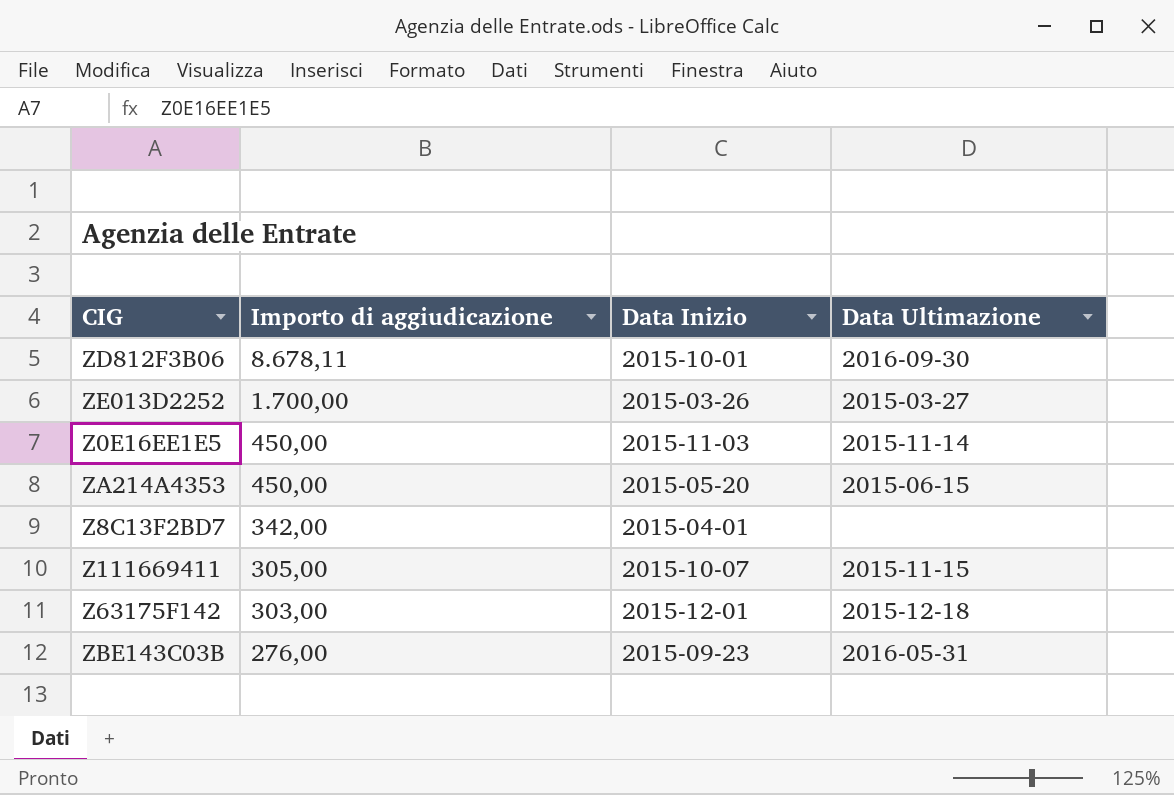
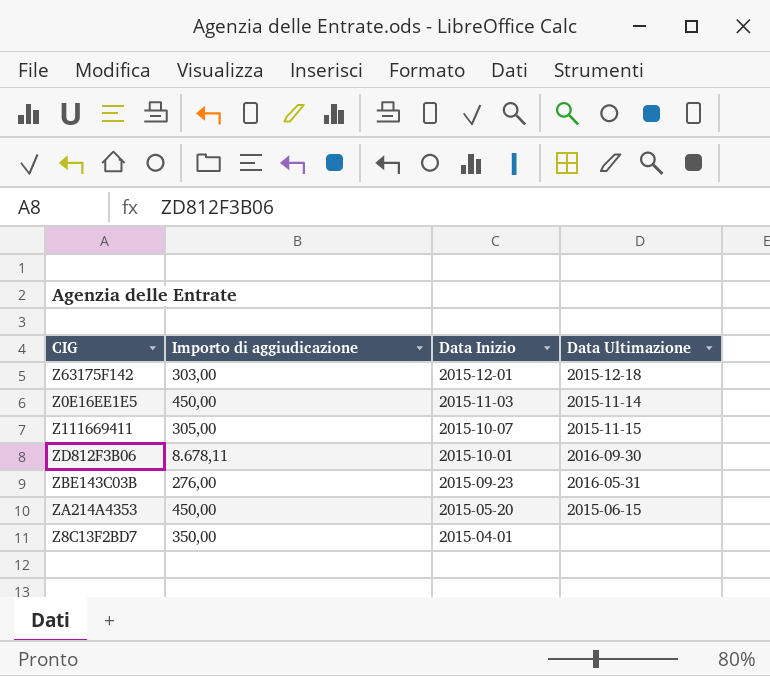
row order: Importo di aggiudicazione descending -> Data Inizio descending
row ZE013D2252: 1.700,00 | 2015-03-26 | 2015-03-27 -> none
Z8C13F2BD7 | Importo di aggiudicazione: 342,00 -> 350,00

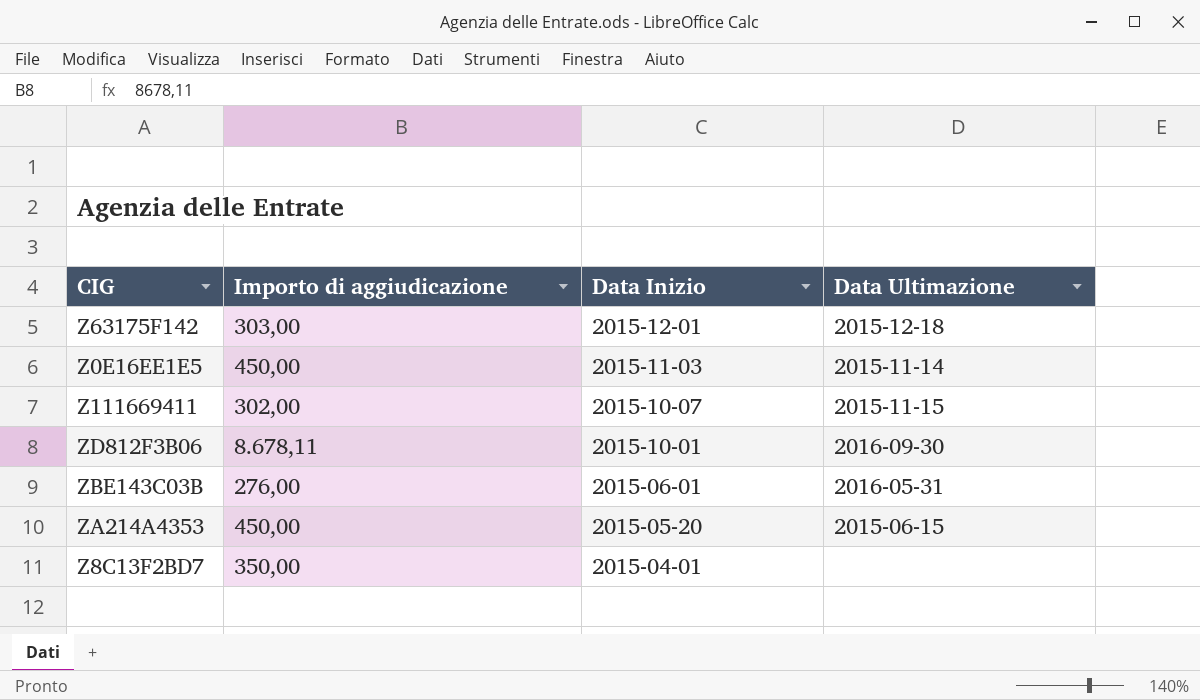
Z111669411 | Importo di aggiudicazione: 305,00 -> 302,00
ZBE143C03B | Data Inizio: 2015-09-23 -> 2015-06-01

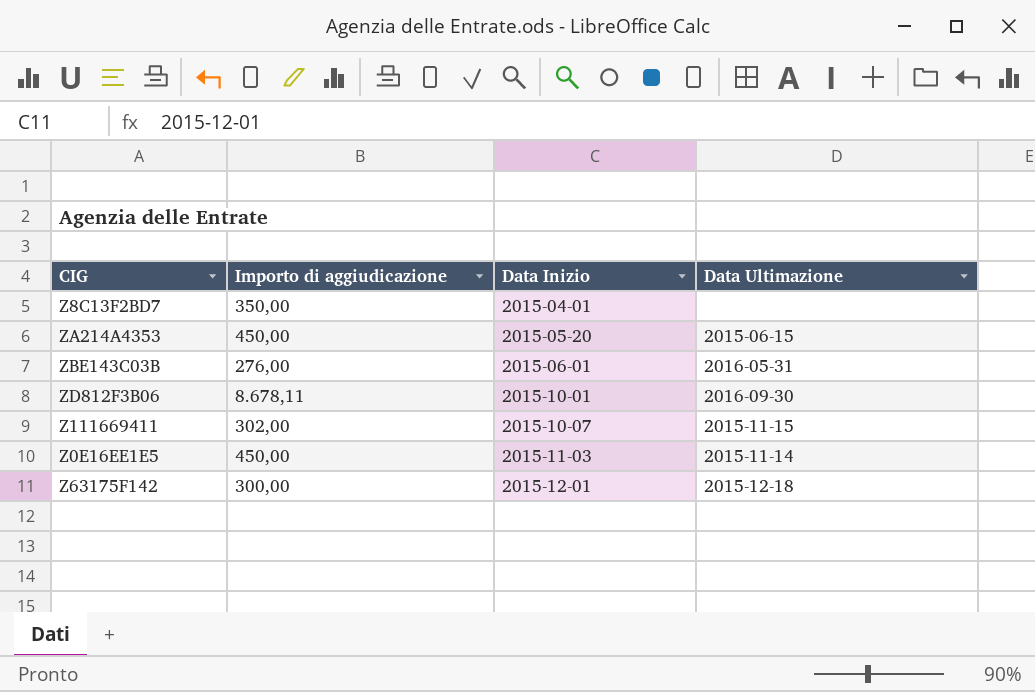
row order: Data Inizio descending -> Data Inizio ascending
Z63175F142 | Importo di aggiudicazione: 303,00 -> 300,00

